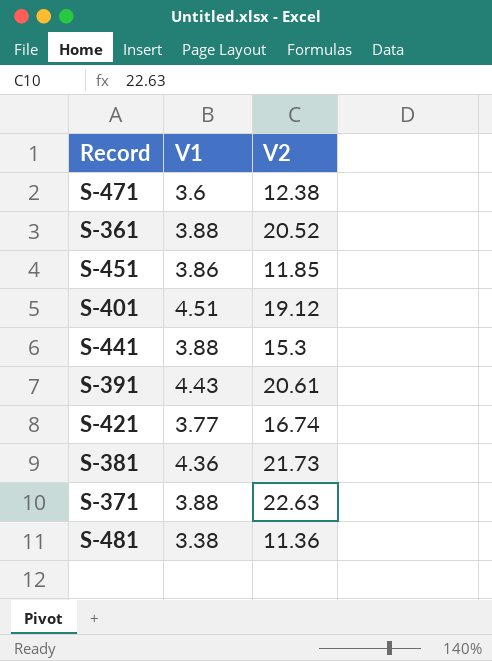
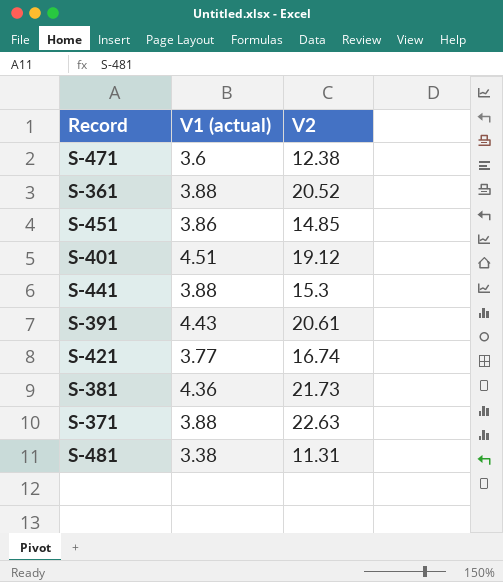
column name: V1 -> V1 (actual)
S-451 | V2: 11.85 -> 14.85
S-481 | V2: 11.36 -> 11.31

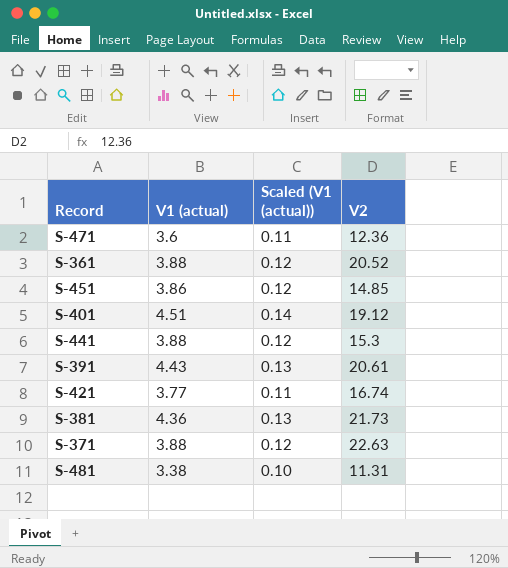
column Scaled (V1 (actual)) | formula: none -> [V1 (actual)] * 0.03
S-471 | V2: 12.38 -> 12.36

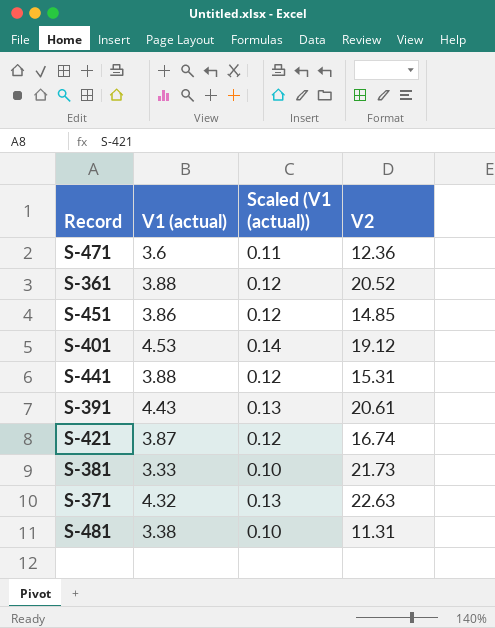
S-401 | V1 (actual): 4.51 -> 4.53
S-441 | V2: 15.3 -> 15.31
S-421 | V1 (actual): 3.77 -> 3.87
S-421 | Scaled (V1 (actual)): 0.11 -> 0.12
S-381 | V1 (actual): 4.36 -> 3.33
S-381 | Scaled (V1 (actual)): 0.13 -> 0.10
S-371 | V1 (actual): 3.88 -> 4.32
S-371 | Scaled (V1 (actual)): 0.12 -> 0.13

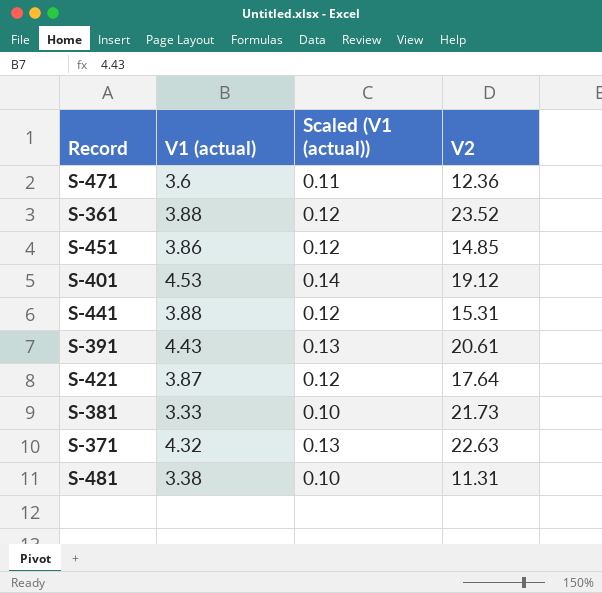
S-361 | V2: 20.52 -> 23.52
S-421 | V2: 16.74 -> 17.64

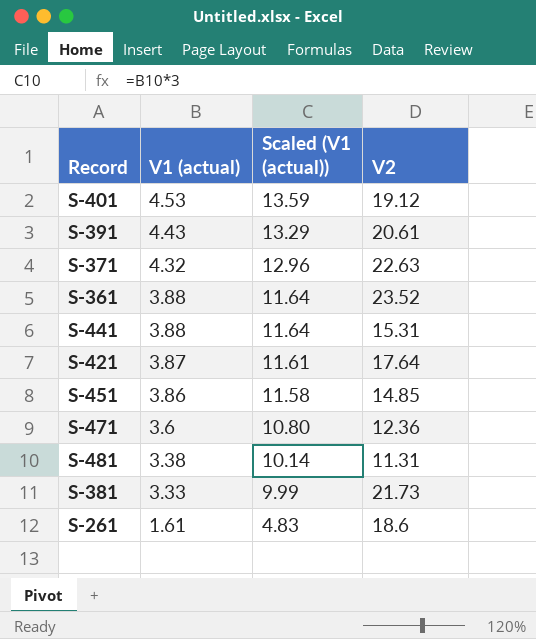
row order: none -> V1 (actual) descending
column Scaled (V1 (actual)) | formula: [V1 (actual)] * 0.03 -> [V1 (actual)] * 3
row S-261: none -> 1.61 | 4.83 | 18.6

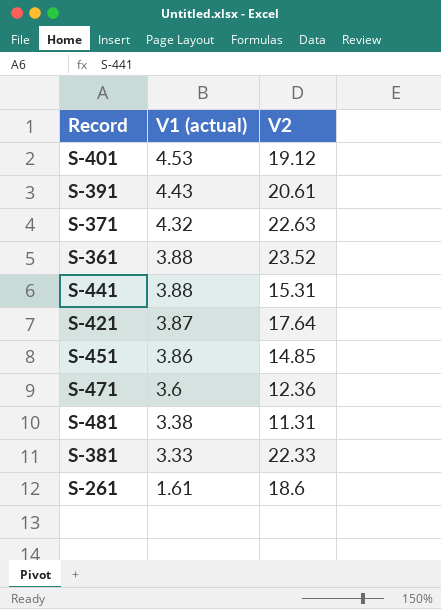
column Scaled (V1 (actual)) | formula: [V1 (actual)] * 3 -> none
S-381 | V2: 21.73 -> 22.33

